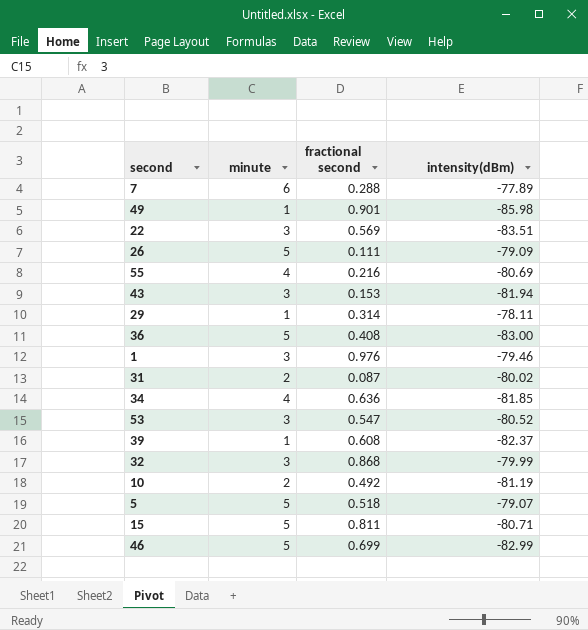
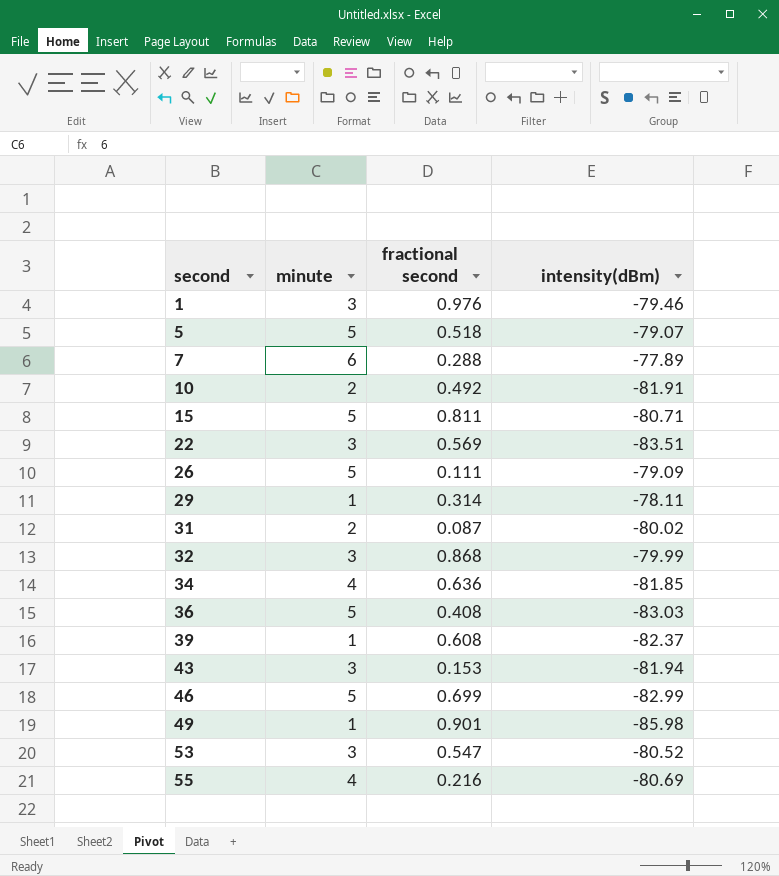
row order: none -> second ascending
10 | intensity(dBm): -81.19 -> -81.91
36 | intensity(dBm): -83.00 -> -83.03

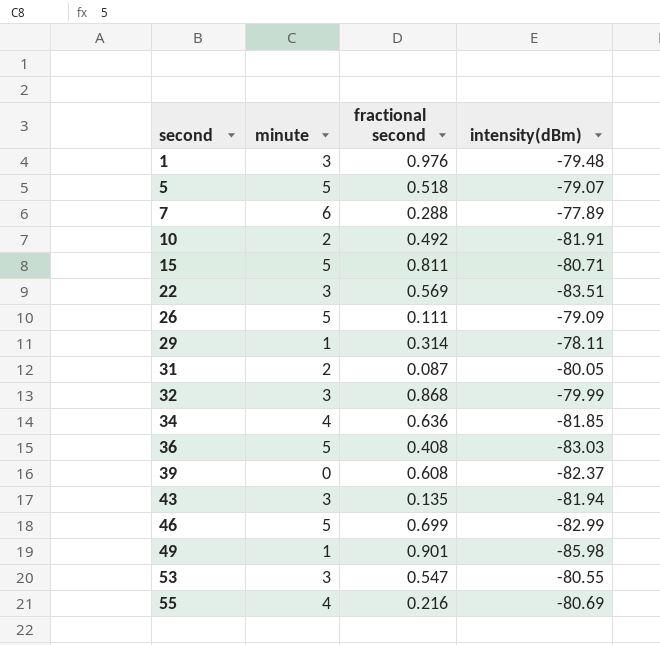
1 | intensity(dBm): -79.46 -> -79.48
31 | intensity(dBm): -80.02 -> -80.05
39 | minute: 1 -> 0
43 | fractional second: 0.153 -> 0.135
53 | intensity(dBm): -80.52 -> -80.55

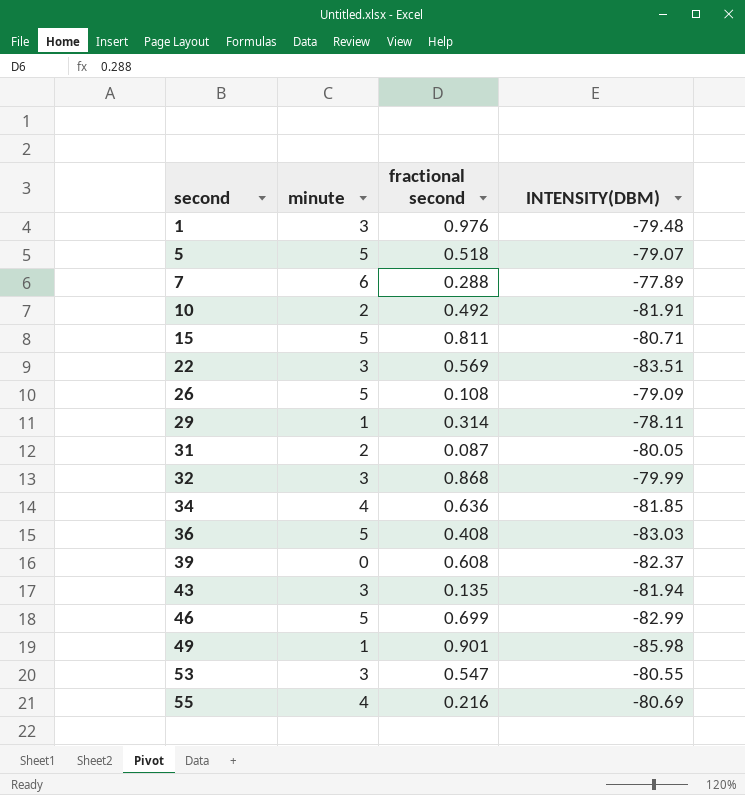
column name: intensity(dBm) -> INTENSITY(DBM)
26 | fractional second: 0.111 -> 0.108

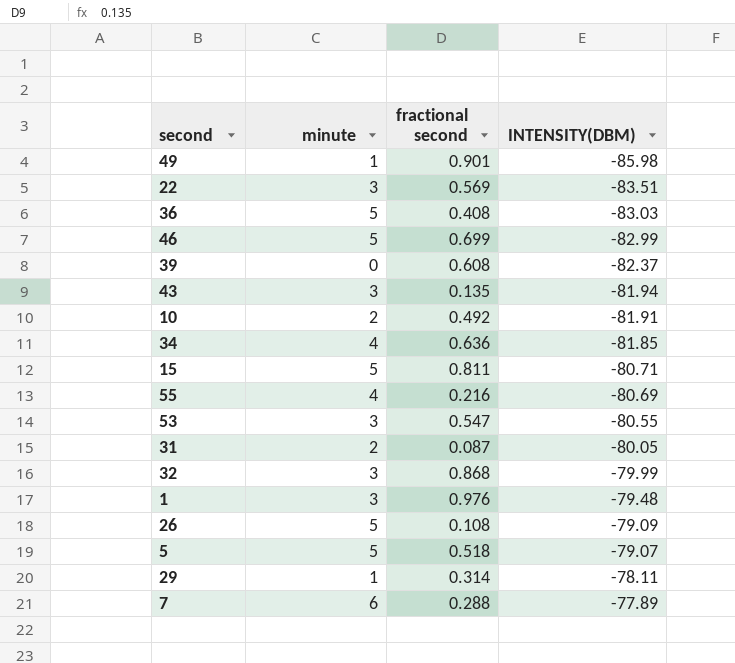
row order: second ascending -> INTENSITY(DBM) ascending

